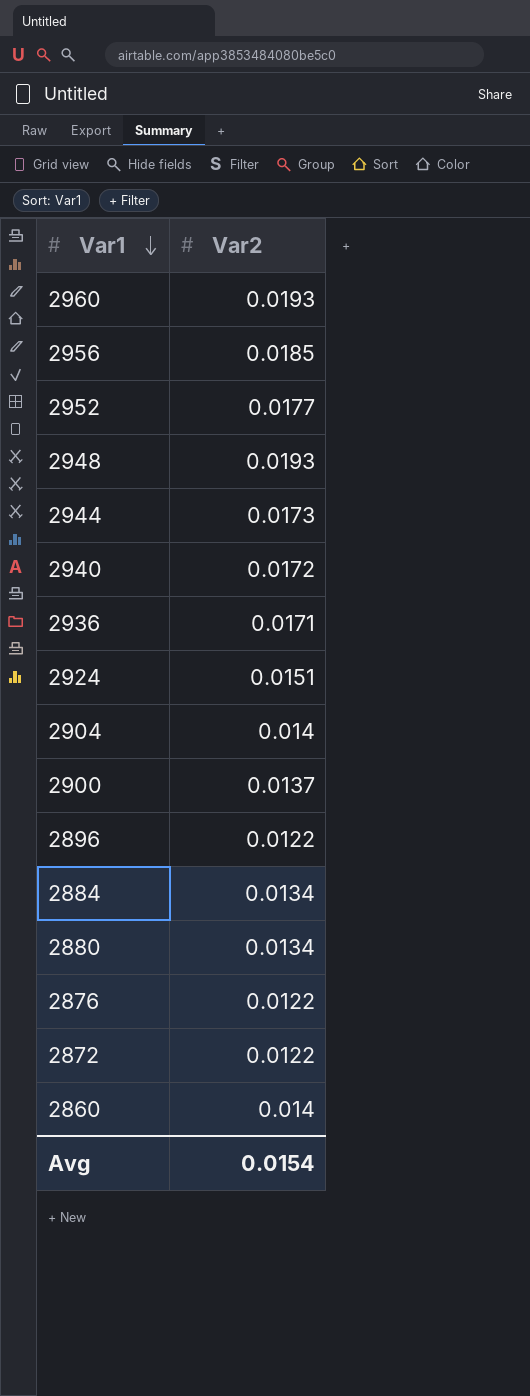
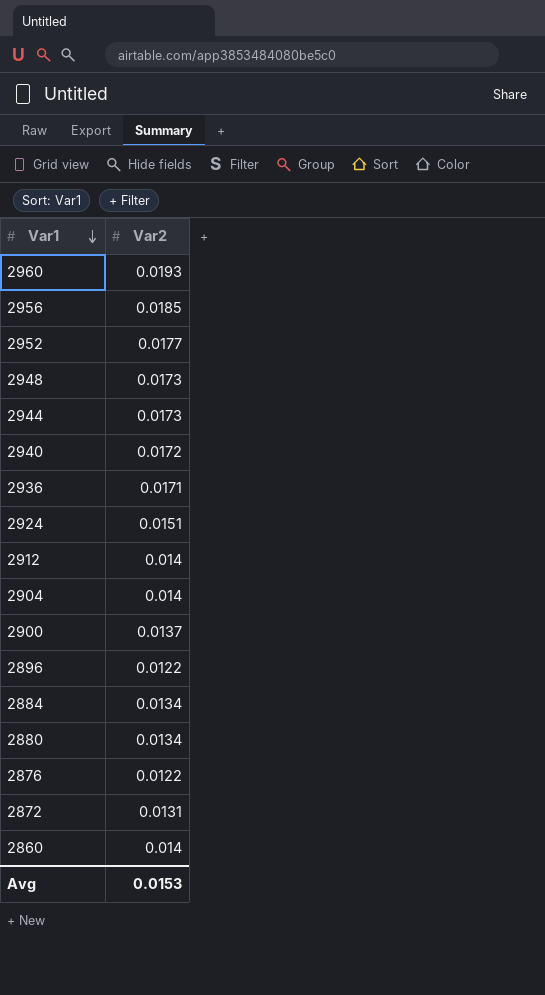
2948 | Var2: 0.0193 -> 0.0173
row 2912: none -> 0.014
2872 | Var2: 0.0122 -> 0.0131
Avg | Var2: 0.0154 -> 0.0153

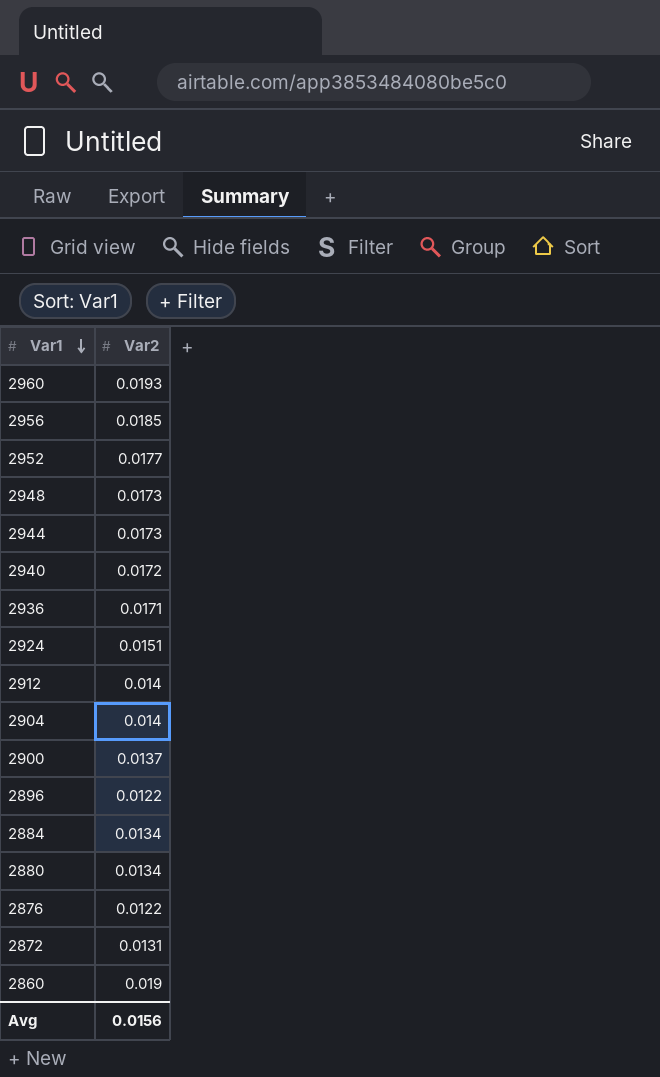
2860 | Var2: 0.014 -> 0.019
Avg | Var2: 0.0153 -> 0.0156

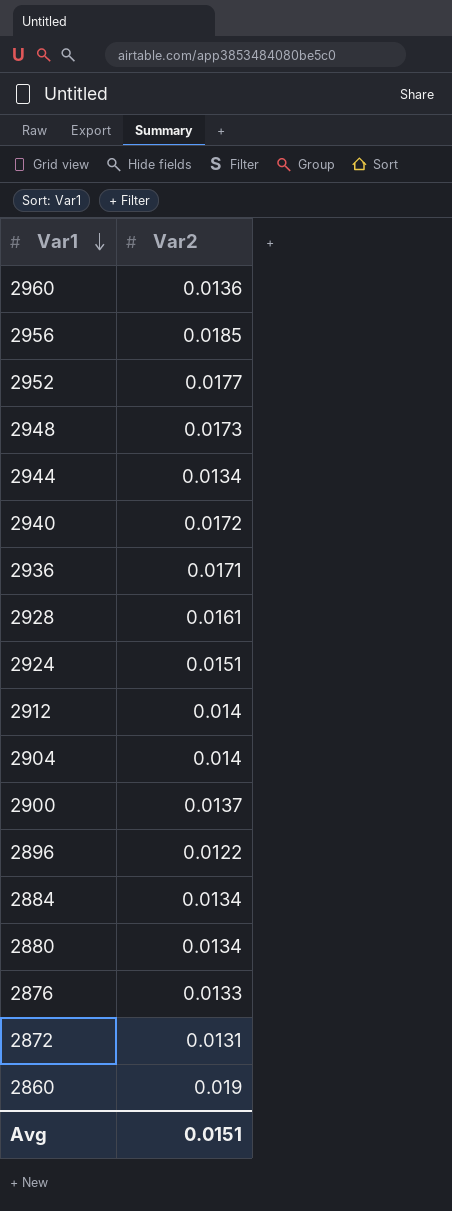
2960 | Var2: 0.0193 -> 0.0136
2944 | Var2: 0.0173 -> 0.0134
row 2928: none -> 0.0161
2876 | Var2: 0.0122 -> 0.0133
Avg | Var2: 0.0156 -> 0.0151

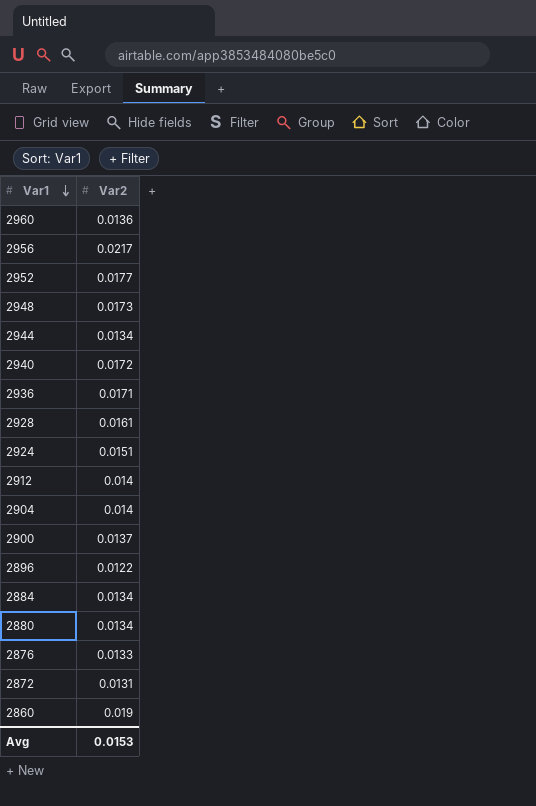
2956 | Var2: 0.0185 -> 0.0217
Avg | Var2: 0.0151 -> 0.0153

